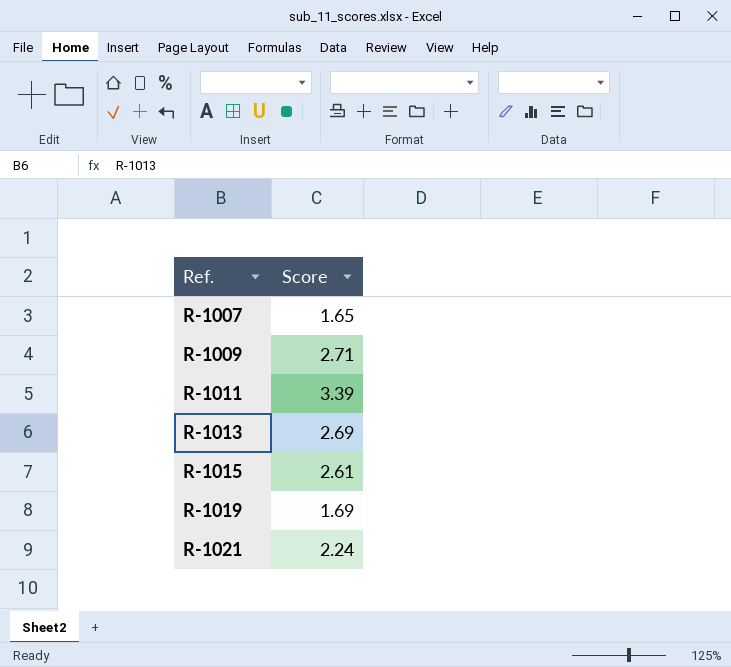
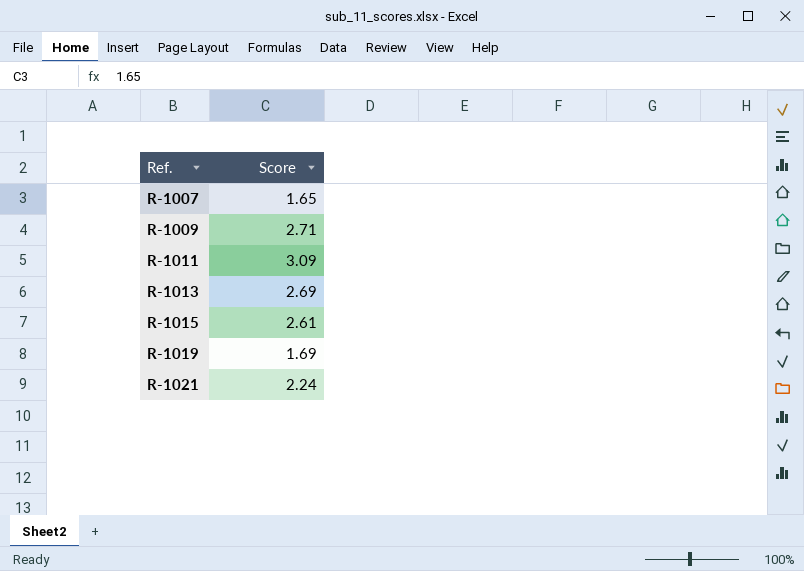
R-1011 | Score: 3.39 -> 3.09

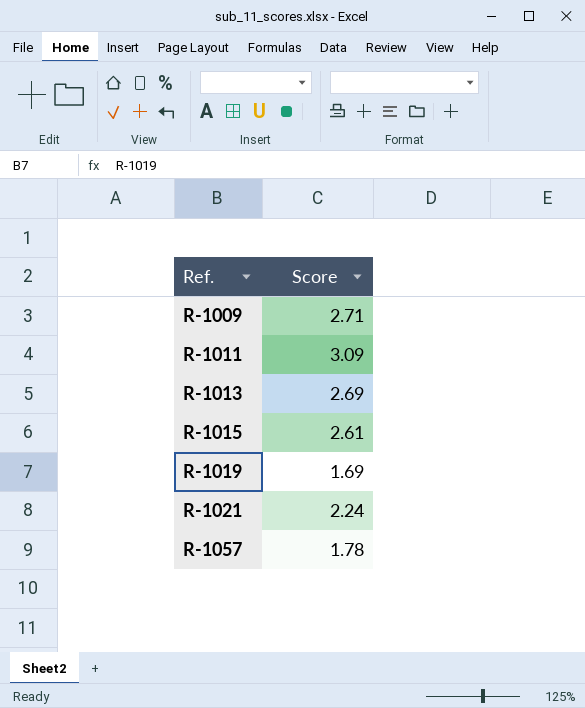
row R-1007: 1.65 -> none
row R-1057: none -> 1.78

